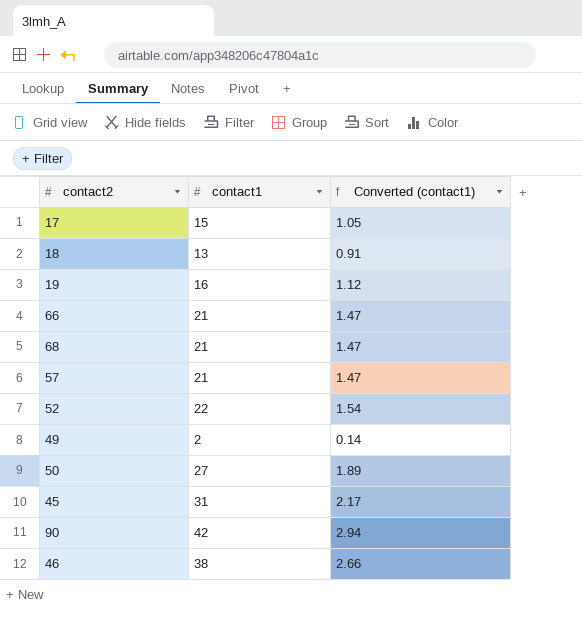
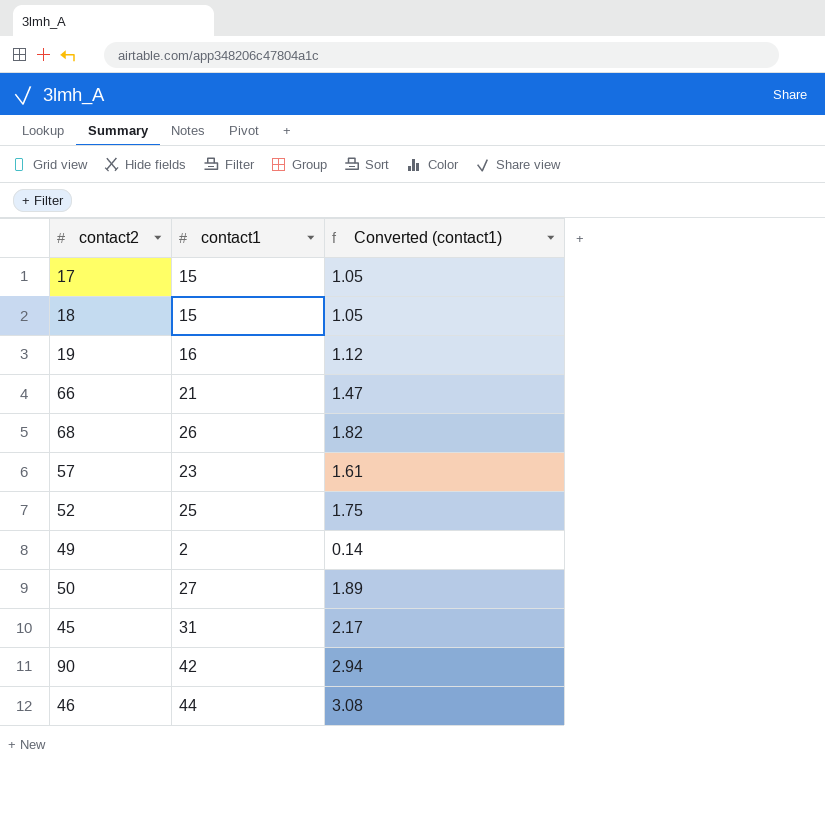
18 | contact1: 13 -> 15
18 | Converted (contact1): 0.91 -> 1.05
68 | contact1: 21 -> 26
68 | Converted (contact1): 1.47 -> 1.82
57 | contact1: 21 -> 23
57 | Converted (contact1): 1.47 -> 1.61
52 | contact1: 22 -> 25
52 | Converted (contact1): 1.54 -> 1.75
46 | contact1: 38 -> 44
46 | Converted (contact1): 2.66 -> 3.08

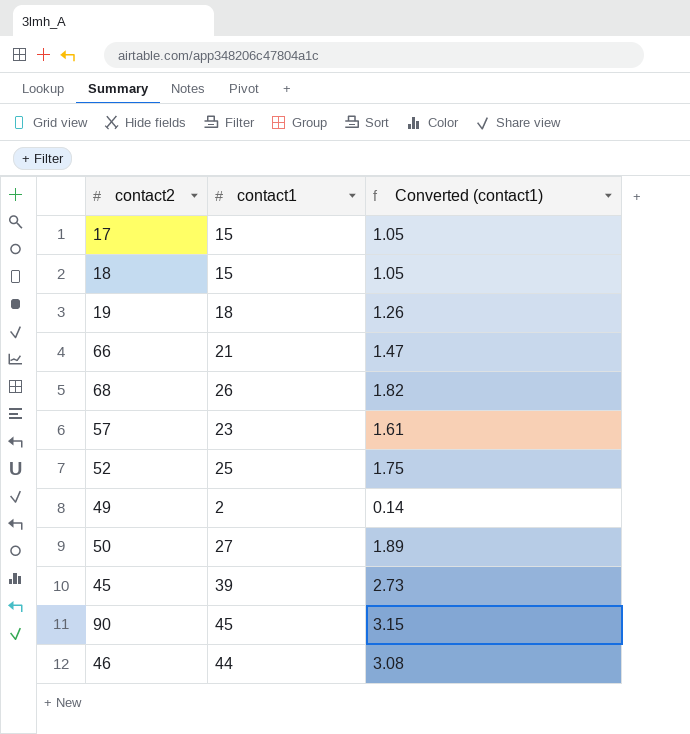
19 | contact1: 16 -> 18
19 | Converted (contact1): 1.12 -> 1.26
45 | contact1: 31 -> 39
45 | Converted (contact1): 2.17 -> 2.73
90 | contact1: 42 -> 45
90 | Converted (contact1): 2.94 -> 3.15

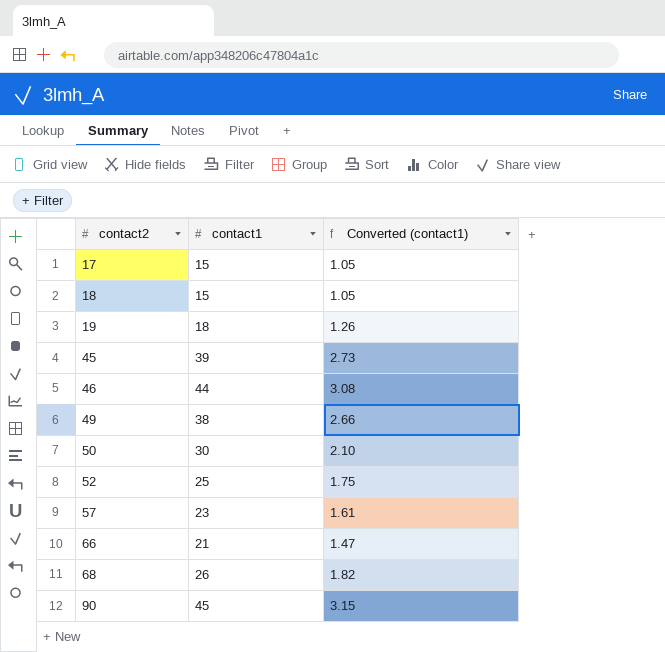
row order: none -> contact2 ascending
49 | contact1: 2 -> 38
49 | Converted (contact1): 0.14 -> 2.66
50 | contact1: 27 -> 30
50 | Converted (contact1): 1.89 -> 2.10

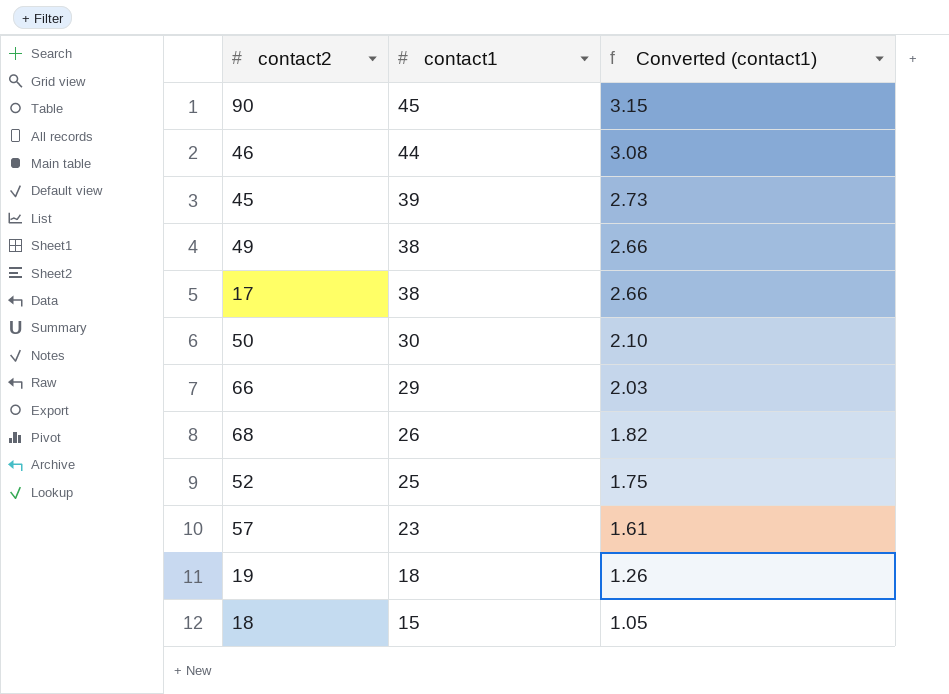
row order: contact2 ascending -> contact1 descending
17 | contact1: 15 -> 38
17 | Converted (contact1): 1.05 -> 2.66
66 | contact1: 21 -> 29
66 | Converted (contact1): 1.47 -> 2.03

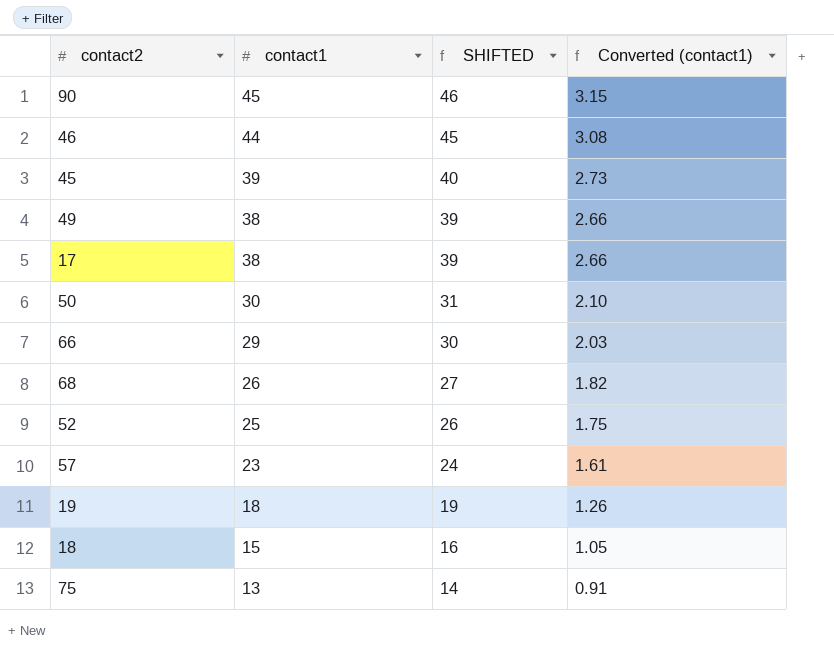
column SHIFTED | formula: none -> [contact1] + 1
row 75: none -> 13 | 14 | 0.91

